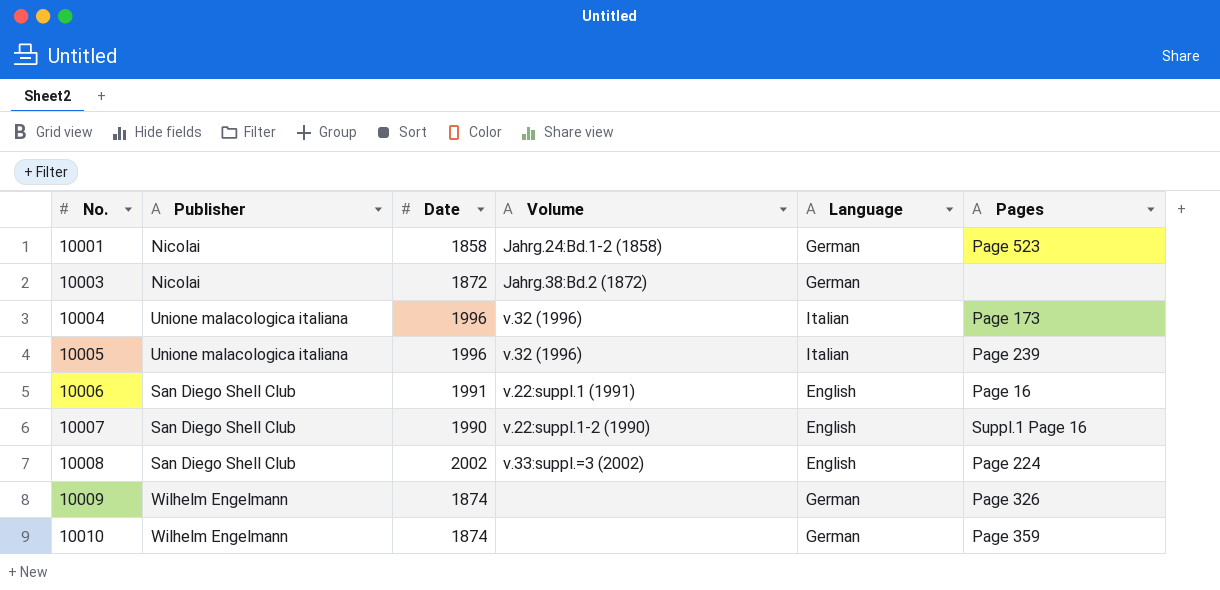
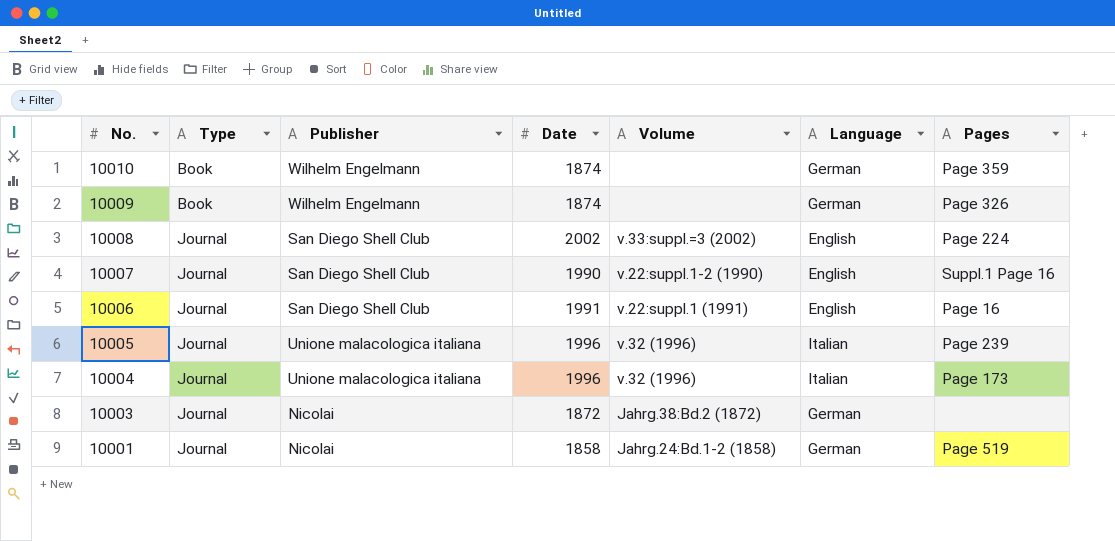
row order: No. ascending -> No. descending
column Type | position: none -> 2
10001 | Pages: Page 523 -> Page 519

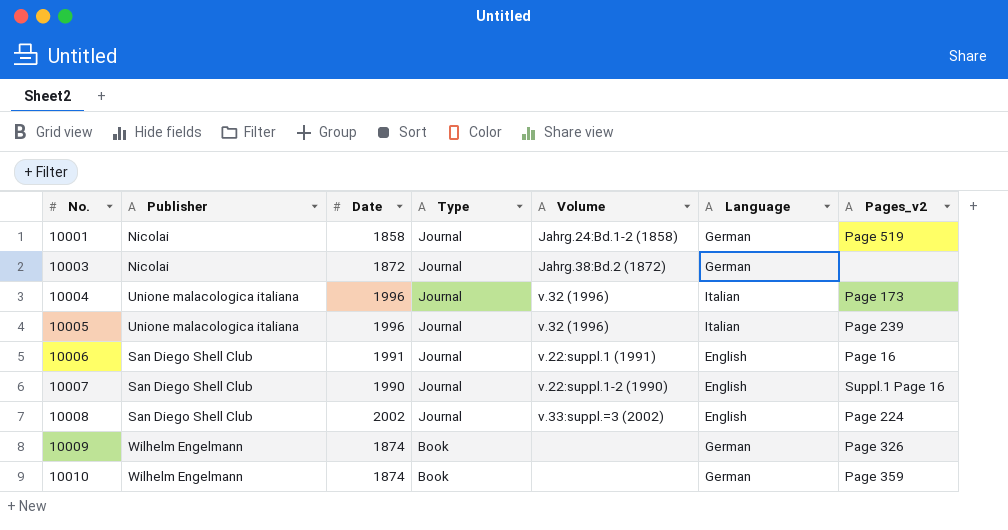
row order: No. descending -> No. ascending
column Type | position: 2 -> 4
column name: Pages -> Pages_v2

